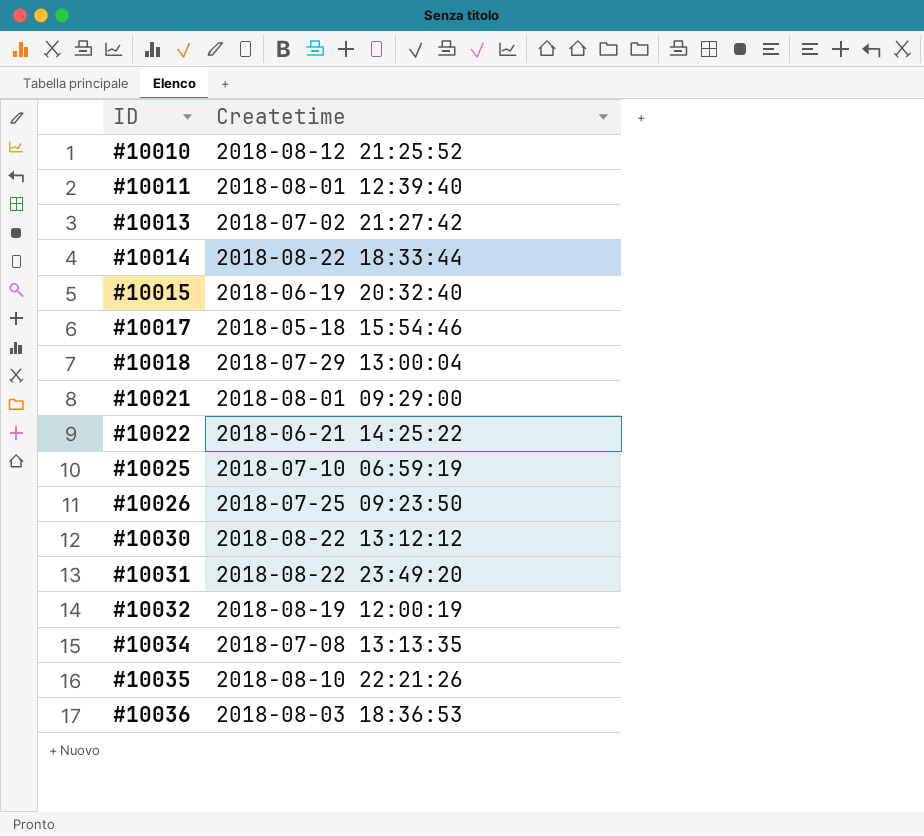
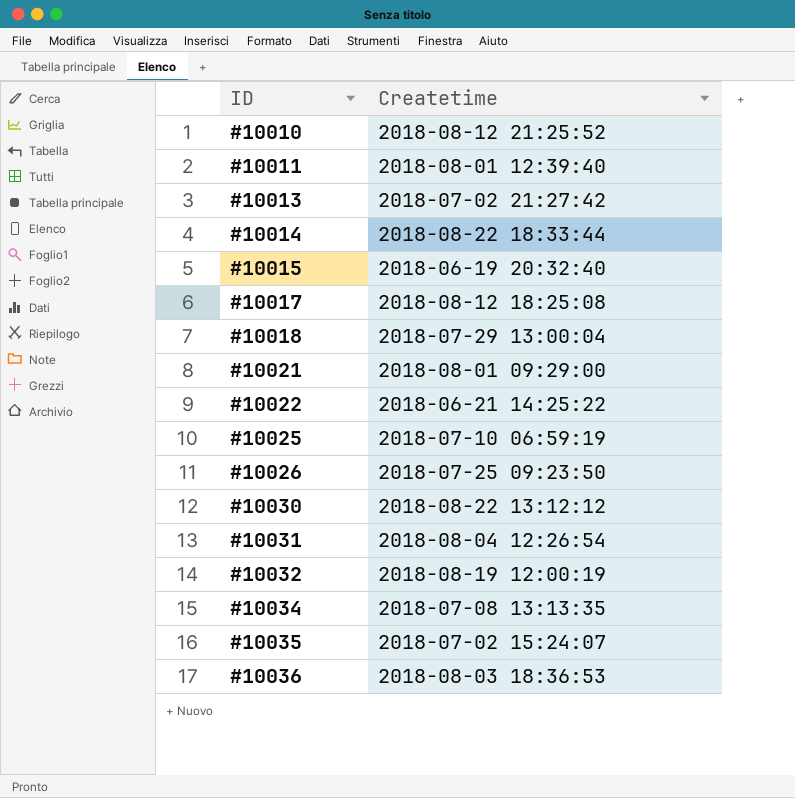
#10017 | Createtime: 2018-05-18 15:54:46 -> 2018-08-12 18:25:08
#10031 | Createtime: 2018-08-22 23:49:20 -> 2018-08-04 12:26:54
#10035 | Createtime: 2018-08-10 22:21:26 -> 2018-07-02 15:24:07

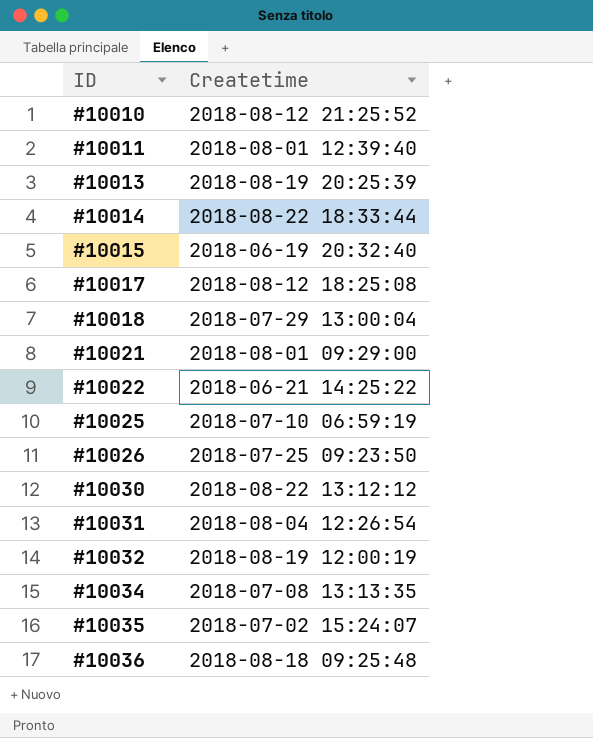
#10013 | Createtime: 2018-07-02 21:27:42 -> 2018-08-19 20:25:39
#10036 | Createtime: 2018-08-03 18:36:53 -> 2018-08-18 09:25:48

